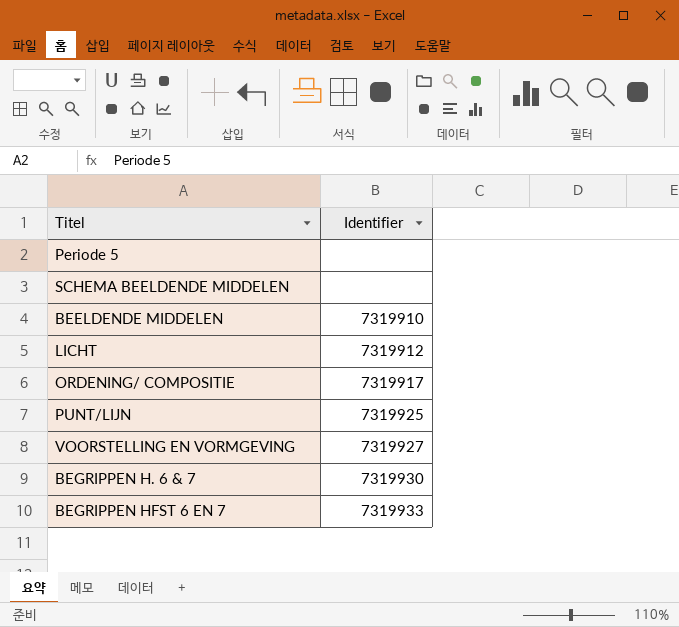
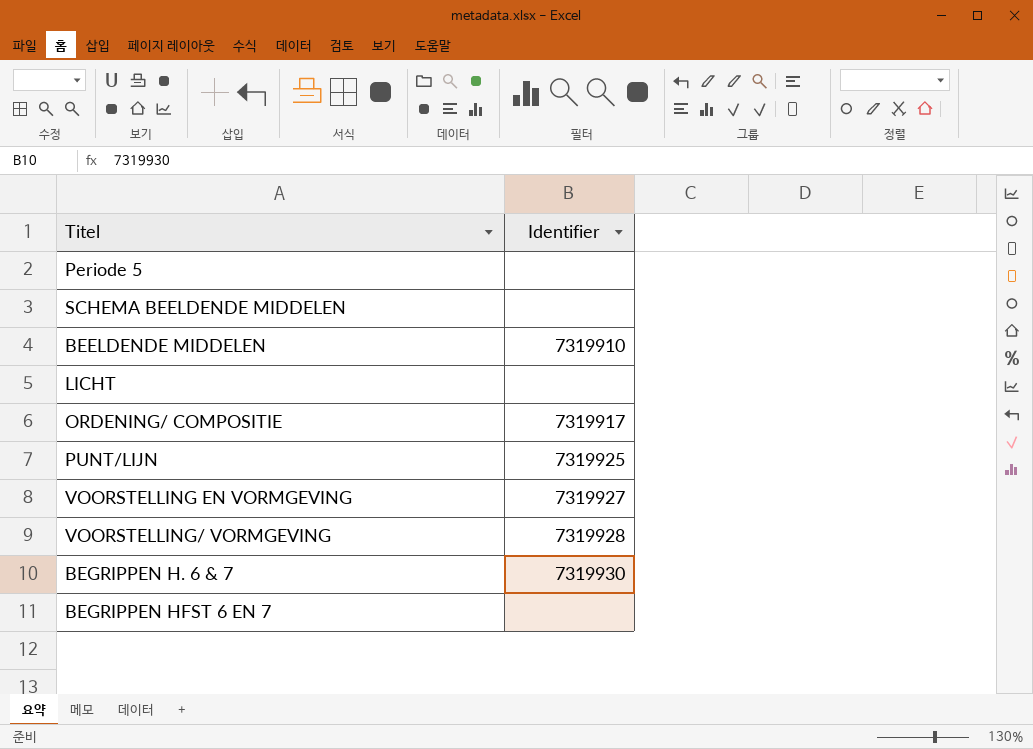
LICHT | Identifier: 7319912 -> none
row VOORSTELLING/ VORMGEVING: none -> 7319928
BEGRIPPEN HFST 6 EN 7 | Identifier: 7319933 -> none

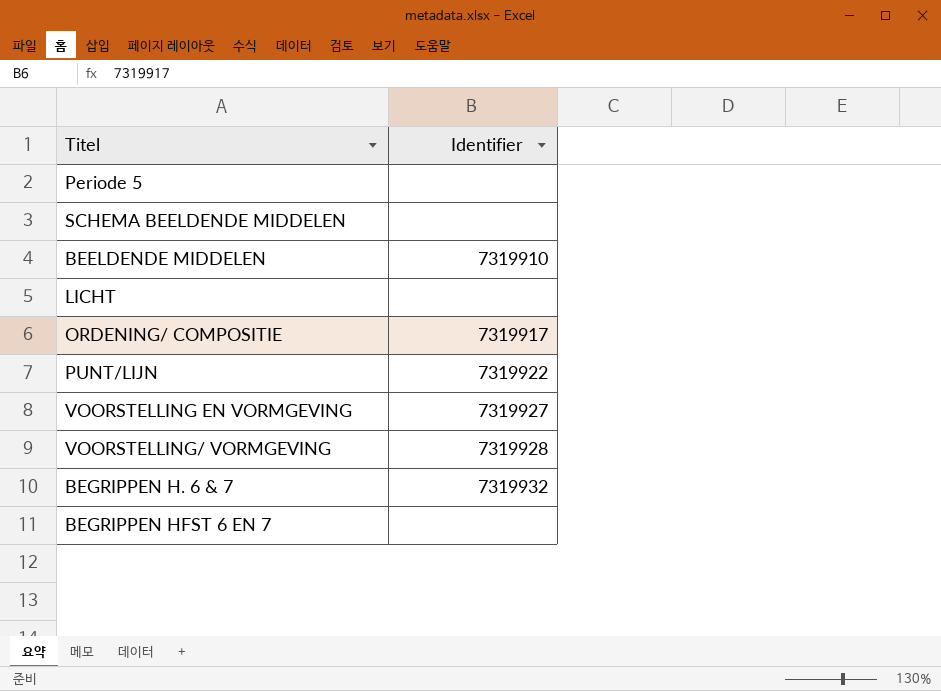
PUNT/LIJN | Identifier: 7319925 -> 7319922
BEGRIPPEN H. 6 & 7 | Identifier: 7319930 -> 7319932

